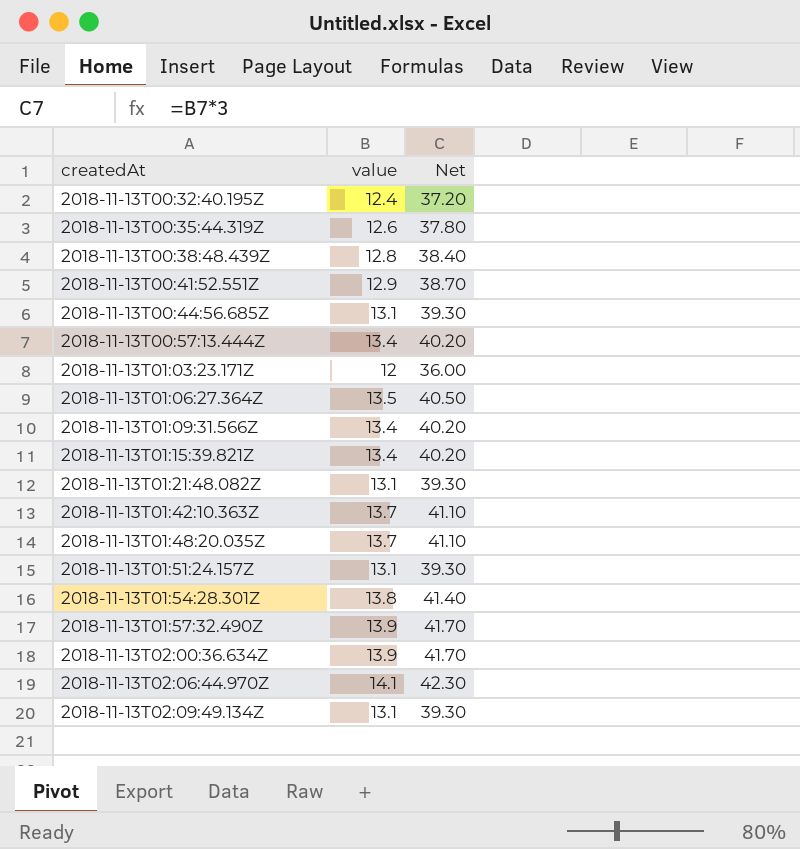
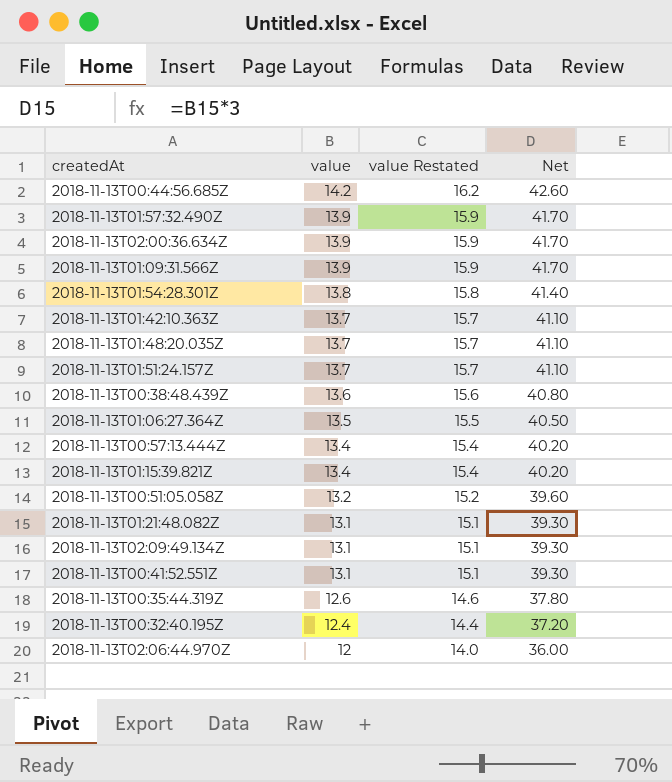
row order: createdAt ascending -> value descending
column value Restated | formula: none -> [value] + 2
row 2018-11-13T01:03:23.171Z: 12 | 36.00 -> none
2018-11-13T00:44:56.685Z | value: 13.1 -> 14.2
2018-11-13T00:44:56.685Z | Net: 39.30 -> 42.60
2018-11-13T01:09:31.566Z | value: 13.4 -> 13.9
2018-11-13T01:09:31.566Z | Net: 40.20 -> 41.70
2018-11-13T01:51:24.157Z | value: 13.1 -> 13.7
2018-11-13T01:51:24.157Z | Net: 39.30 -> 41.10
2018-11-13T00:38:48.439Z | value: 12.8 -> 13.6
2018-11-13T00:38:48.439Z | Net: 38.40 -> 40.80
row 2018-11-13T00:51:05.058Z: none -> 13.2 | 15.2 | 39.60
2018-11-13T00:41:52.551Z | value: 12.9 -> 13.1
2018-11-13T00:41:52.551Z | Net: 38.70 -> 39.30
2018-11-13T02:06:44.970Z | value: 14.1 -> 12
2018-11-13T02:06:44.970Z | Net: 42.30 -> 36.00

